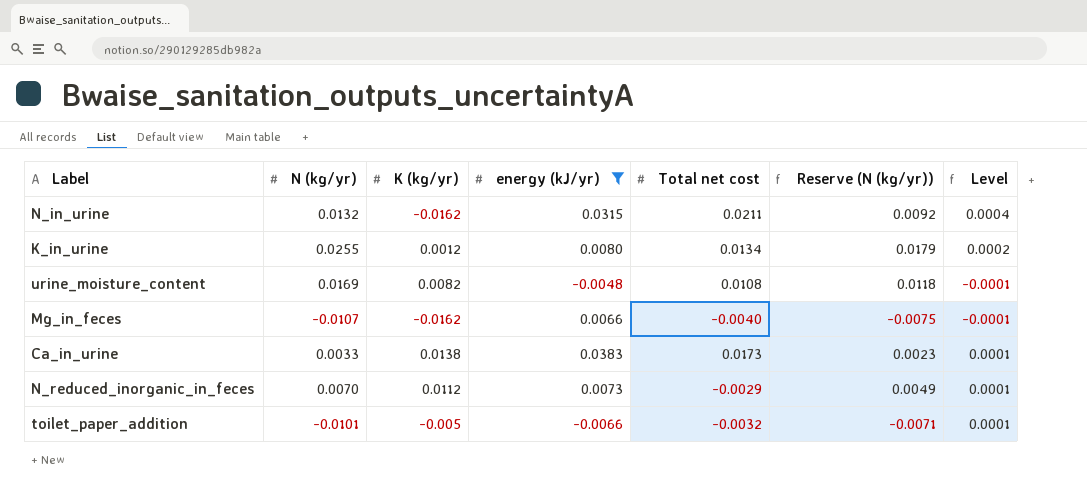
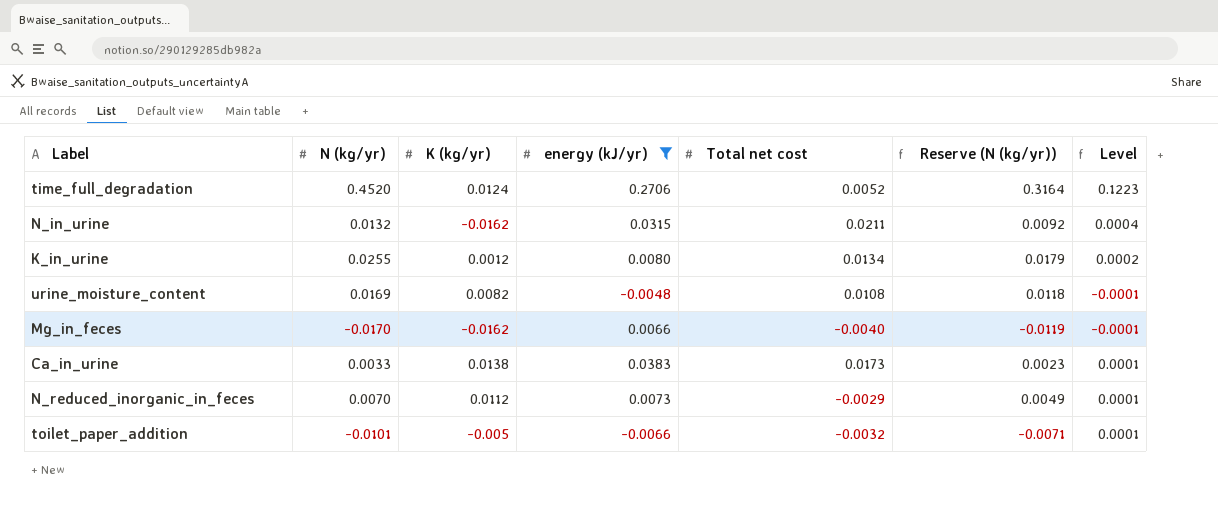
row time_full_degradation: none -> 0.4520 | 0.0124 | 0.2706 | 0.0052 | 0.3164 | 0.1223
Mg_in_feces | N (kg/yr): -0.0107 -> -0.0170
Mg_in_feces | Reserve (N (kg/yr)): -0.0075 -> -0.0119

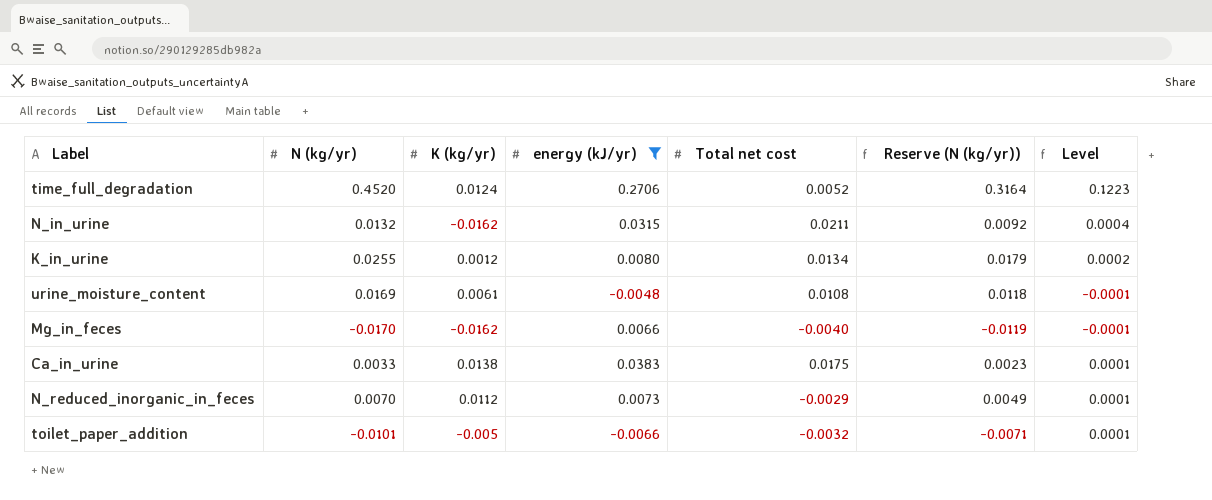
urine_moisture_content | K (kg/yr): 0.0082 -> 0.0061
Ca_in_urine | Total net cost: 0.0173 -> 0.0175

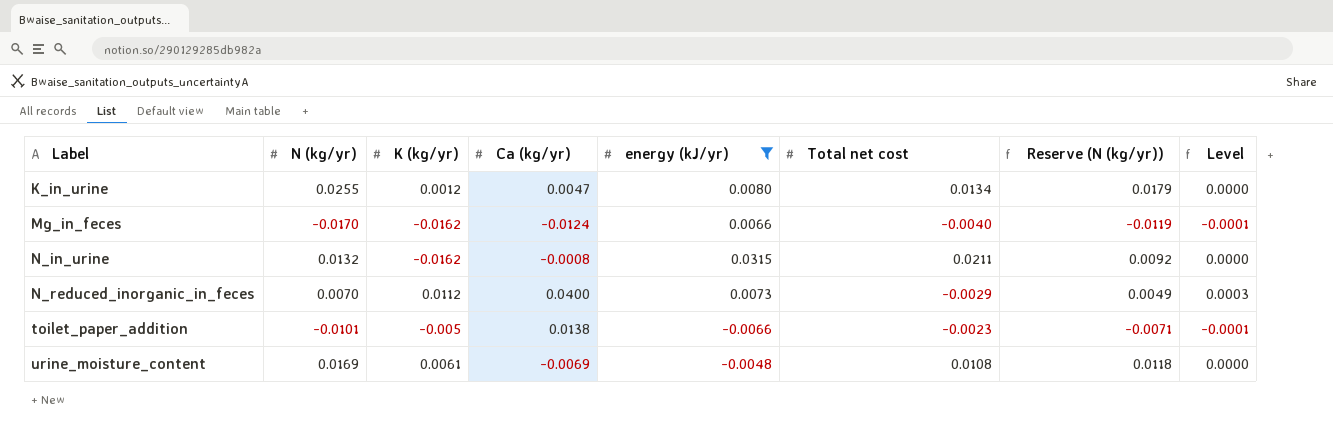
row order: none -> Label ascending
column Ca (kg/yr) | position: none -> 4
column Level | formula: [N (kg/yr)] * [energy (kJ/yr)] -> [Ca (kg/yr)] * [energy (kJ/yr)]
row time_full_degradation: 0.4520 | 0.0124 | 0.2706 | 0.0052 | 0.3164 | 0.1223 -> none
row Ca_in_urine: 0.0033 | 0.0138 | 0.0383 | 0.0175 | 0.0023 | 0.0001 -> none
toilet_paper_addition | Total net cost: -0.0032 -> -0.0023

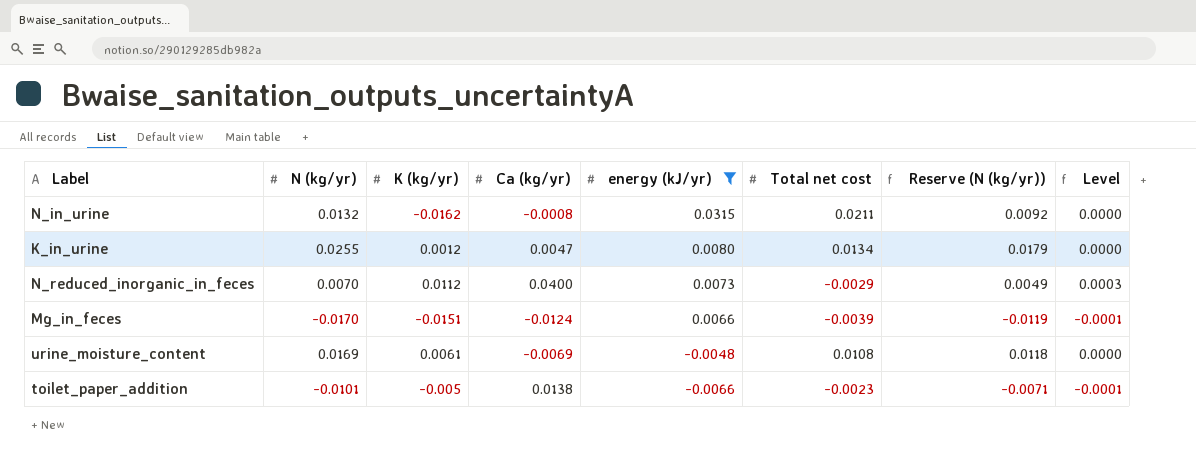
row order: Label ascending -> energy (kJ/yr) descending
Mg_in_feces | K (kg/yr): -0.0162 -> -0.0151
Mg_in_feces | Total net cost: -0.0040 -> -0.0039

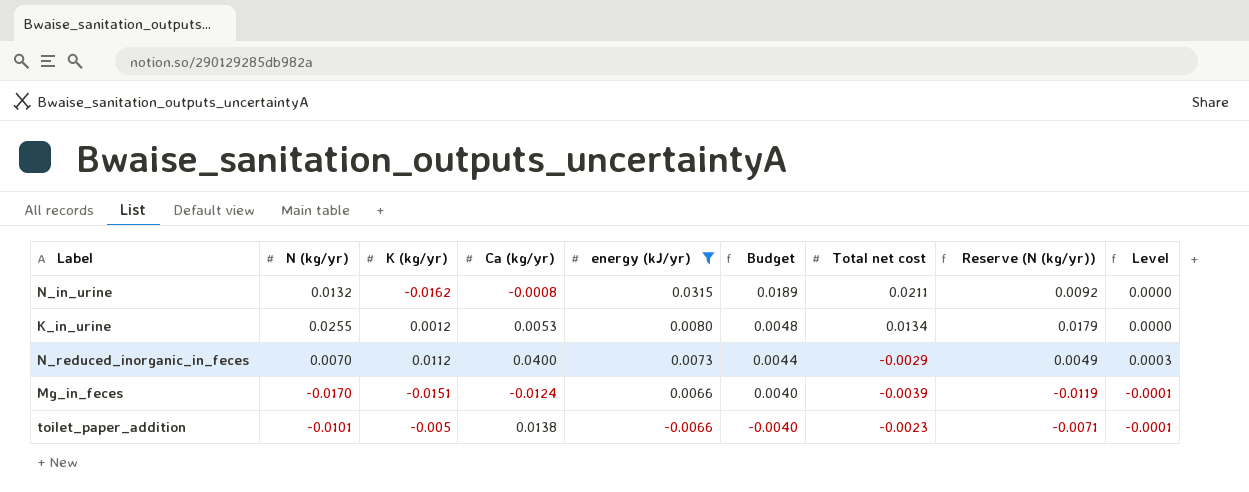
column Budget | formula: none -> [energy (kJ/yr)] * 0.6
row urine_moisture_content: 0.0169 | 0.0061 | -0.0069 | -0.0048 | 0.0108 | 0.0118 | 0.0000 -> none
K_in_urine | Ca (kg/yr): 0.0047 -> 0.0053

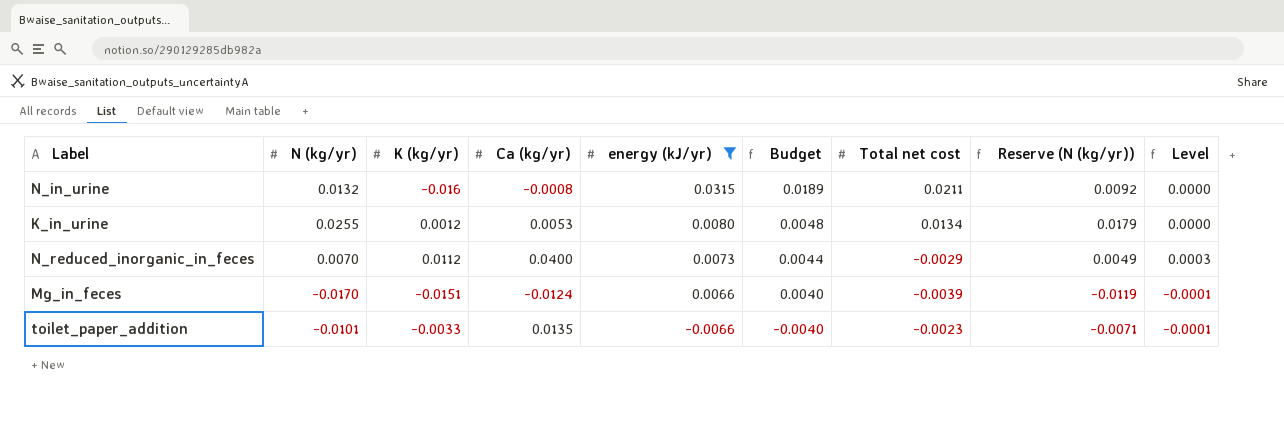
N_in_urine | K (kg/yr): -0.0162 -> -0.016
toilet_paper_addition | K (kg/yr): -0.005 -> -0.0033
toilet_paper_addition | Ca (kg/yr): 0.0138 -> 0.0135

